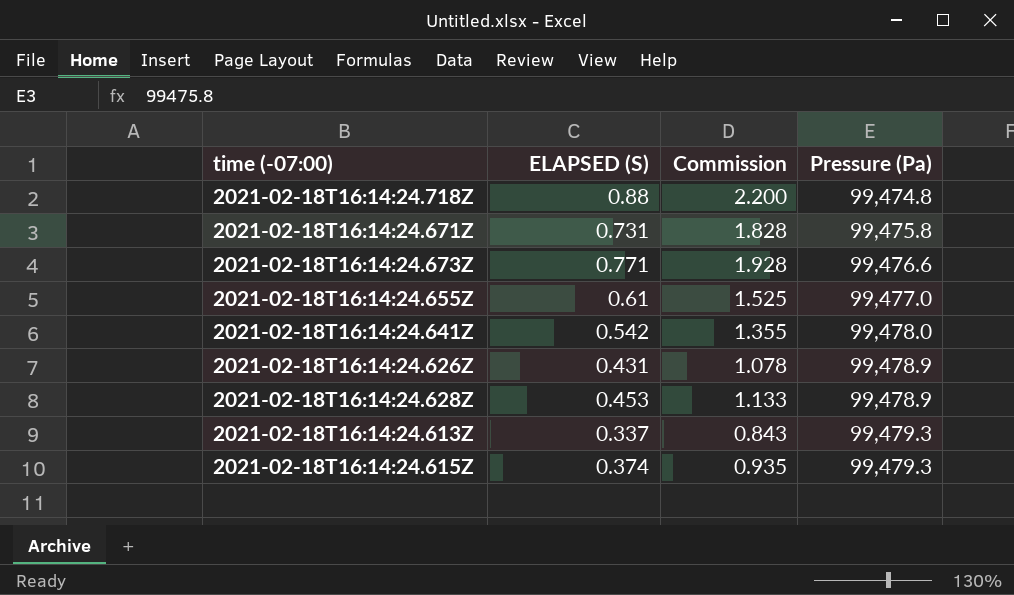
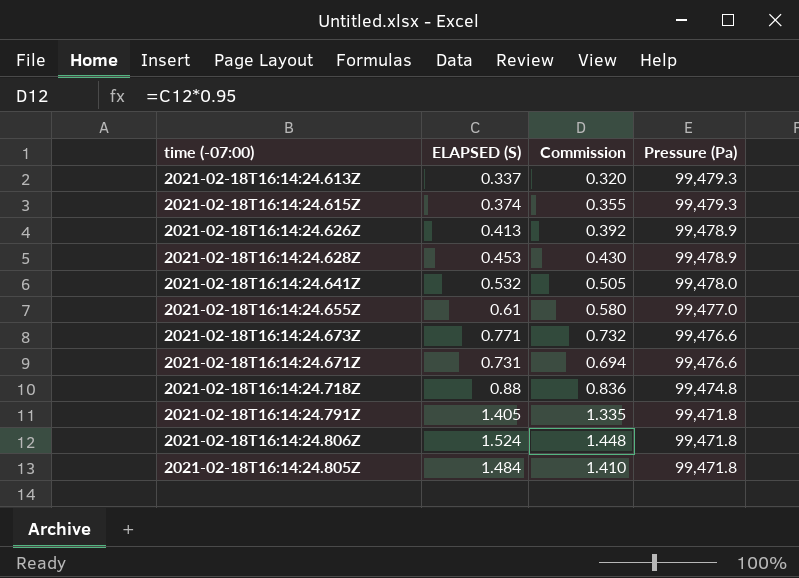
row order: Pressure (Pa) ascending -> Pressure (Pa) descending
column Commission | formula: [ELAPSED (S)] * 2.5 -> [ELAPSED (S)] * 0.95
2021-02-18T16:14:24.626Z | ELAPSED (S): 0.431 -> 0.413
2021-02-18T16:14:24.641Z | ELAPSED (S): 0.542 -> 0.532
2021-02-18T16:14:24.671Z | Pressure (Pa): 99,475.8 -> 99,476.6
row 2021-02-18T16:14:24.791Z: none -> 1.405 | 1.335 | 99,471.8
row 2021-02-18T16:14:24.806Z: none -> 1.524 | 1.448 | 99,471.8
row 2021-02-18T16:14:24.805Z: none -> 1.484 | 1.410 | 99,471.8

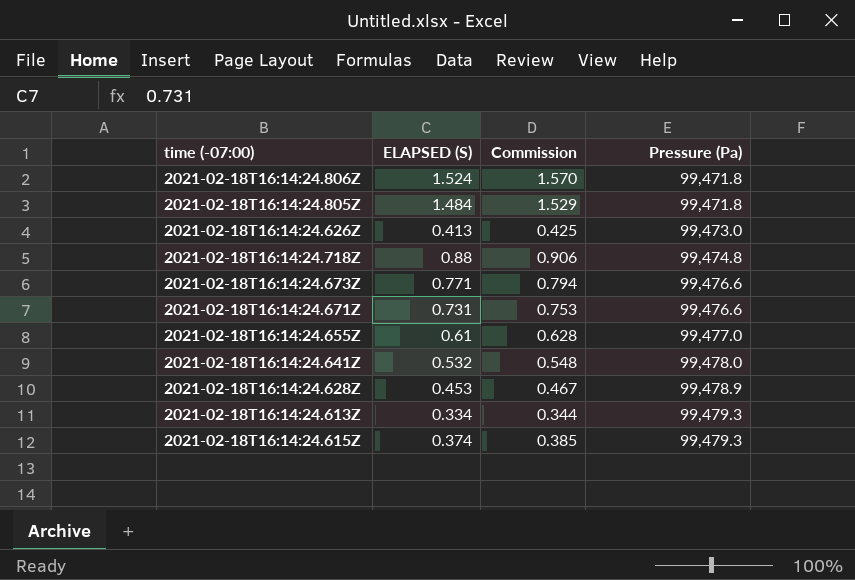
row order: Pressure (Pa) descending -> Pressure (Pa) ascending
column Commission | formula: [ELAPSED (S)] * 0.95 -> [ELAPSED (S)] * 1.03
row 2021-02-18T16:14:24.791Z: 1.405 | 1.335 | 99,471.8 -> none
2021-02-18T16:14:24.626Z | Pressure (Pa): 99,478.9 -> 99,473.0
2021-02-18T16:14:24.613Z | ELAPSED (S): 0.337 -> 0.334

